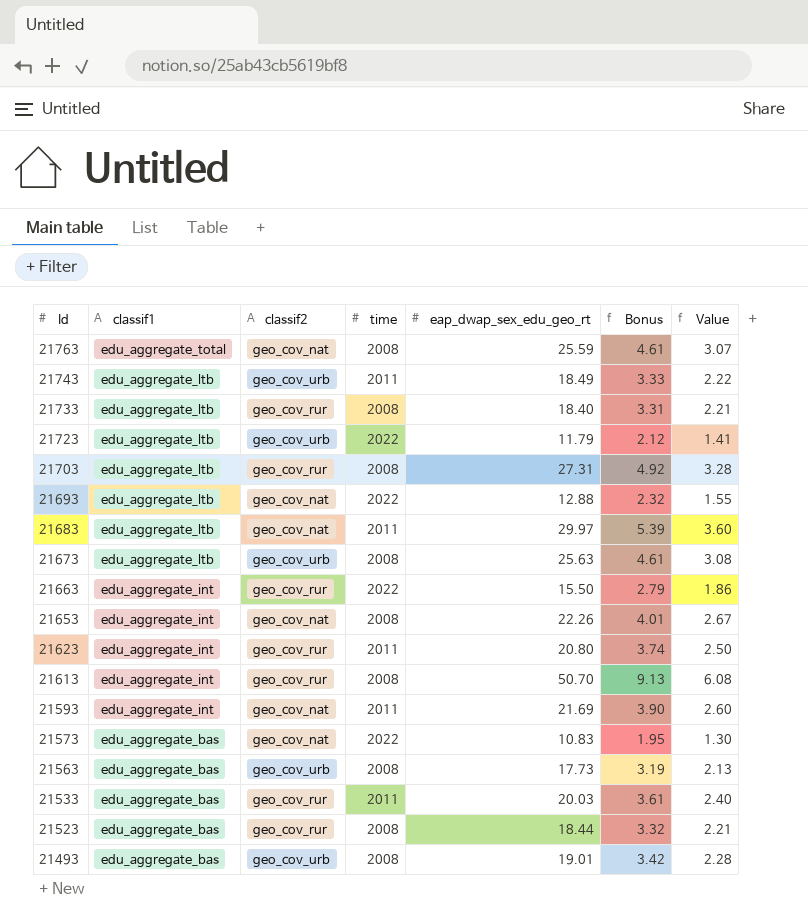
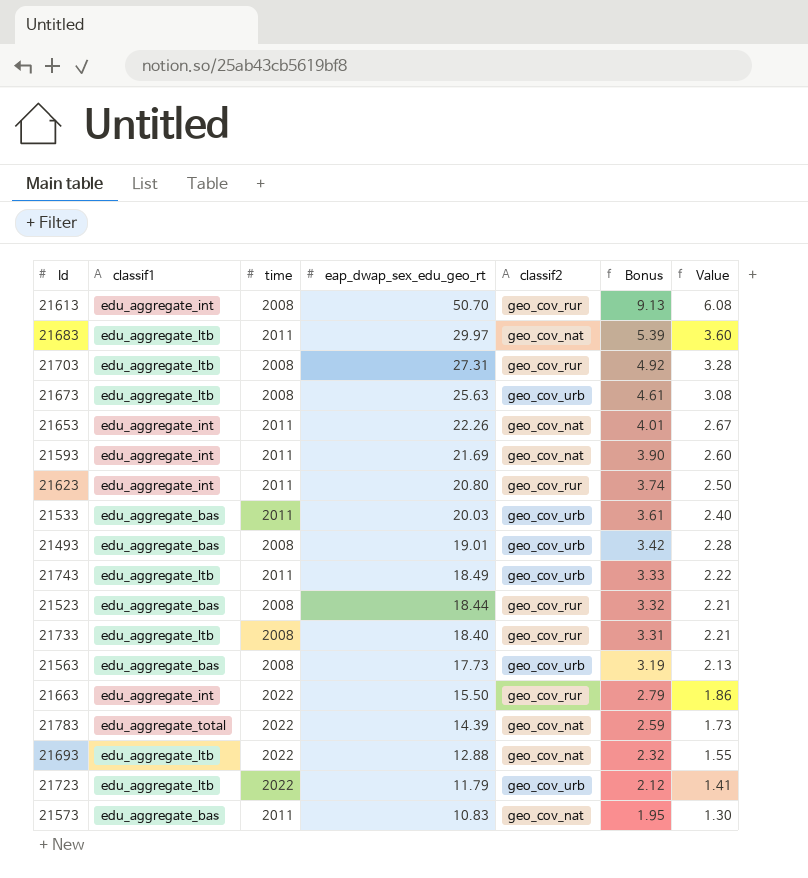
row order: Id descending -> eap_dwap_sex_edu_geo_rt descending
column classif2 | position: 3 -> 5
row 21763: edu_aggregate_total | geo_cov_nat | 2008 | 25.59 | 4.61 | 3.07 -> none
21653 | time: 2008 -> 2011
21533 | classif2: geo_cov_rur -> geo_cov_urb
row 21783: none -> edu_aggregate_total | 2022 | 14.39 | geo_cov_nat | 2.59 | 1.73
21573 | time: 2022 -> 2011

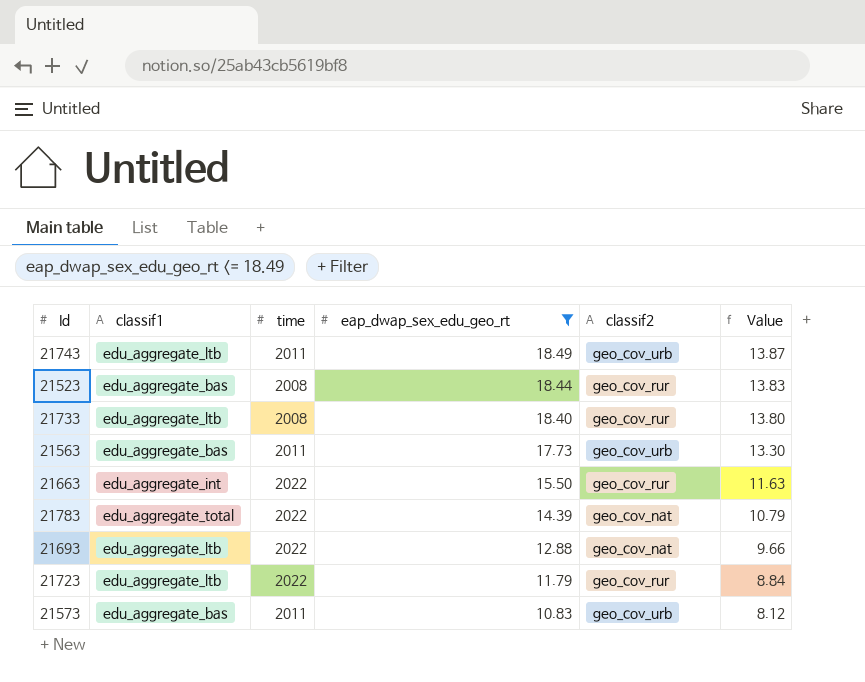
filter: none -> eap_dwap_sex_edu_geo_rt <= 18.49
column Bonus | formula: [eap_dwap_sex_edu_geo_rt] * 0.18 -> none
column Value | formula: [eap_dwap_sex_edu_geo_rt] * 0.12 -> [eap_dwap_sex_edu_geo_rt] * 0.75
21563 | time: 2008 -> 2011
21723 | classif2: geo_cov_urb -> geo_cov_rur
21573 | classif2: geo_cov_nat -> geo_cov_urb

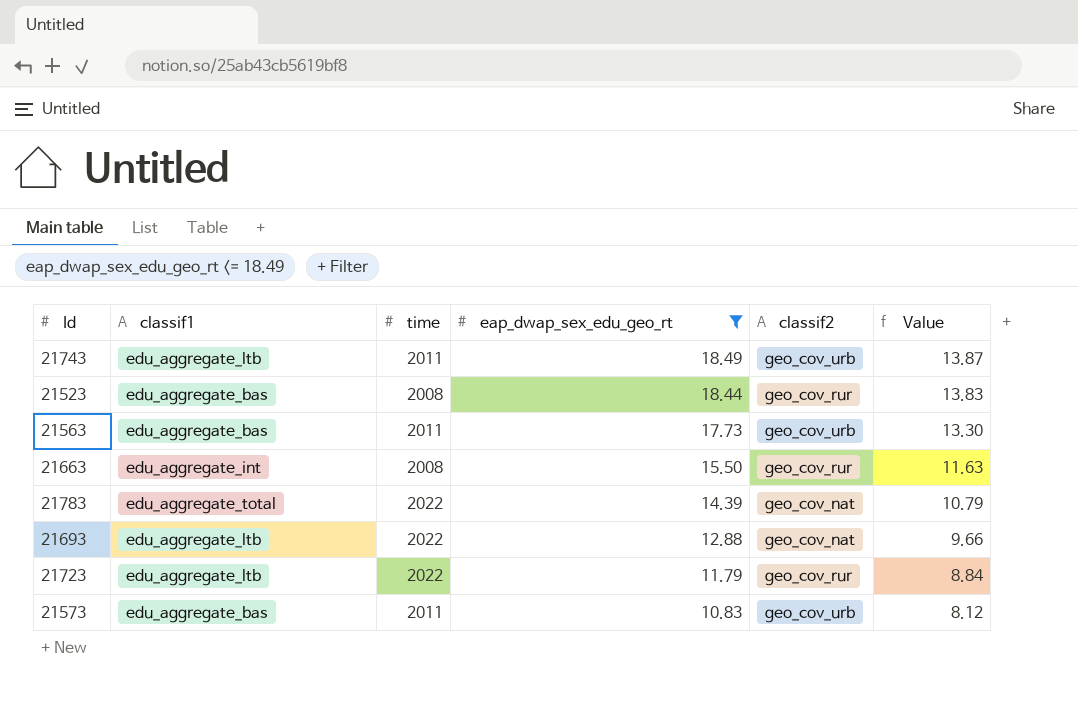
row 21733: edu_aggregate_ltb | 2008 | 18.40 | geo_cov_rur | 13.80 -> none
21663 | time: 2022 -> 2008

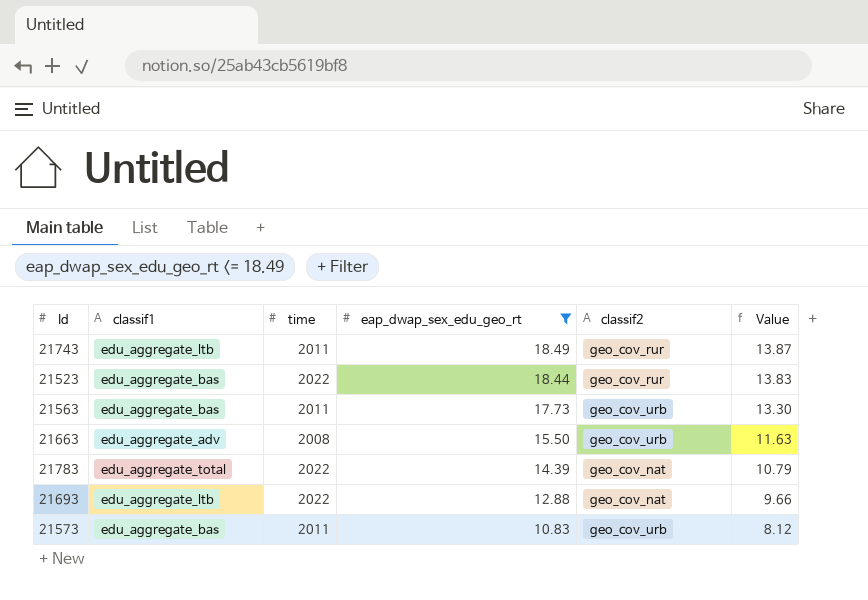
row 21723: edu_aggregate_ltb | 2022 | 11.79 | geo_cov_rur | 8.84 -> none
21743 | classif2: geo_cov_urb -> geo_cov_rur
21523 | time: 2008 -> 2022
21663 | classif1: edu_aggregate_int -> edu_aggregate_adv
21663 | classif2: geo_cov_rur -> geo_cov_urb

